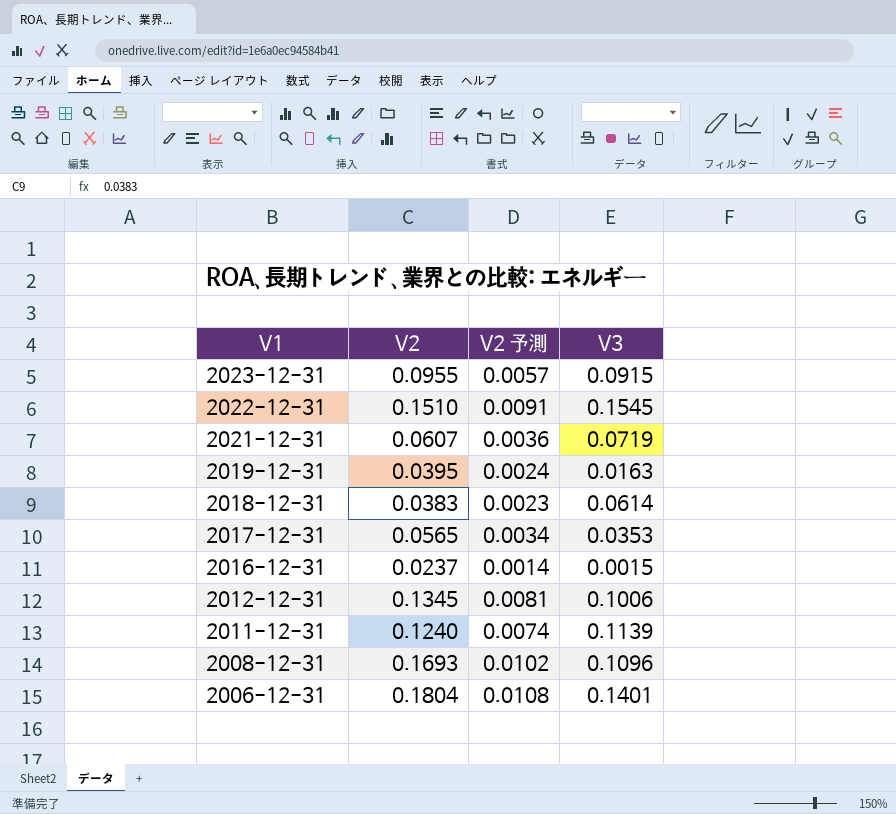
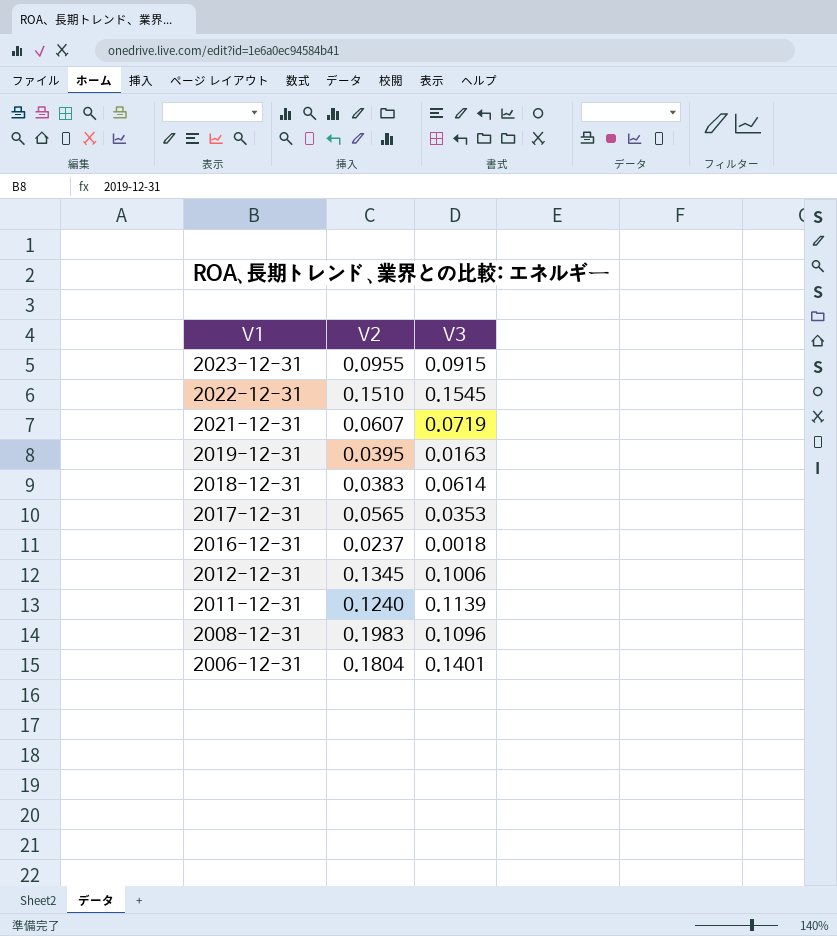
column V2 予測 | formula: [V2] * 0.06 -> none
2016-12-31 | V3: 0.0015 -> 0.0018
2008-12-31 | V2: 0.1693 -> 0.1983

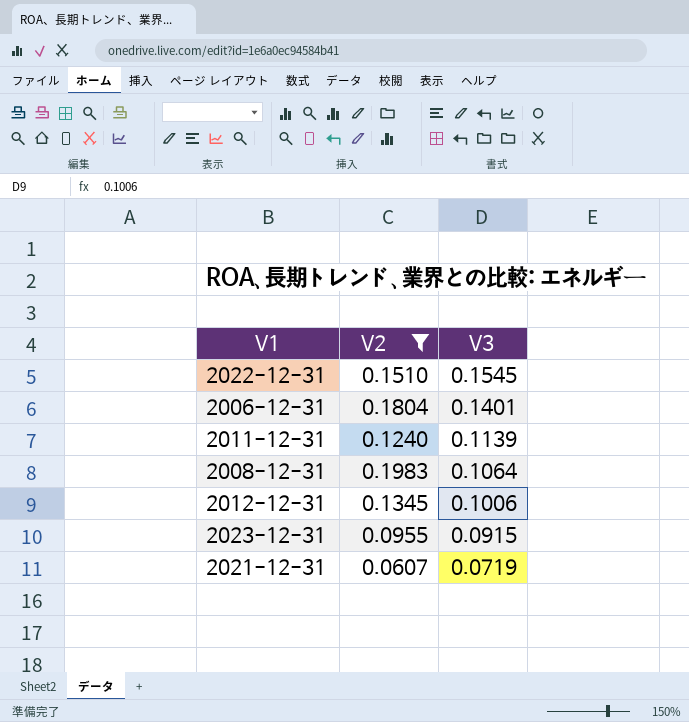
filter: none -> V2 >= 0.0607
row order: V1 descending -> V3 descending
2008-12-31 | V3: 0.1096 -> 0.1064

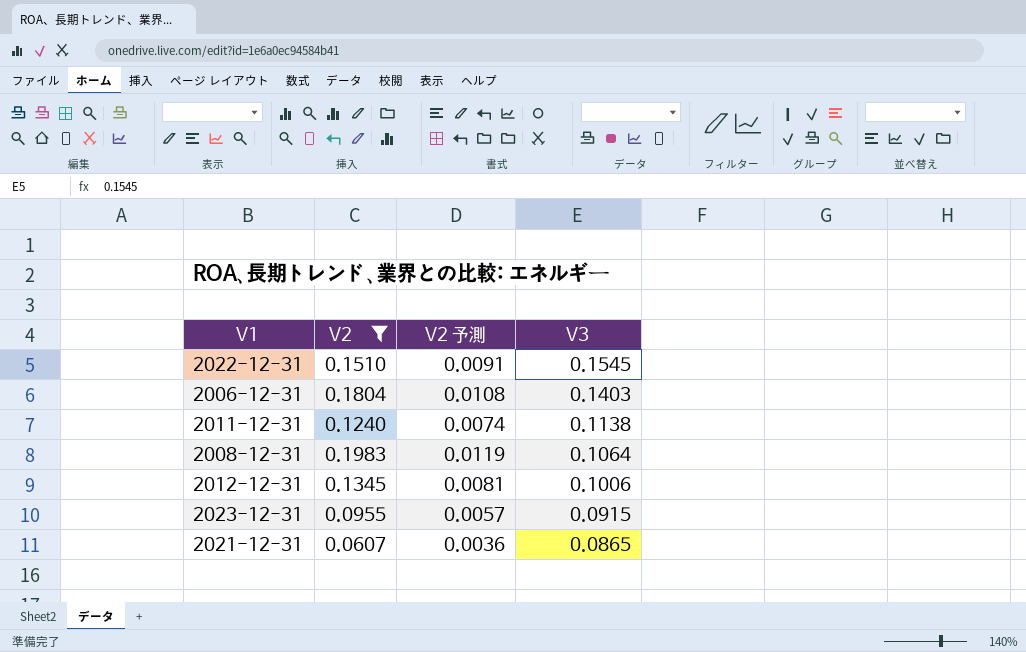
column V2 予測 | formula: none -> [V2] * 0.06
2006-12-31 | V3: 0.1401 -> 0.1403
2011-12-31 | V3: 0.1139 -> 0.1138
2021-12-31 | V3: 0.0719 -> 0.0865

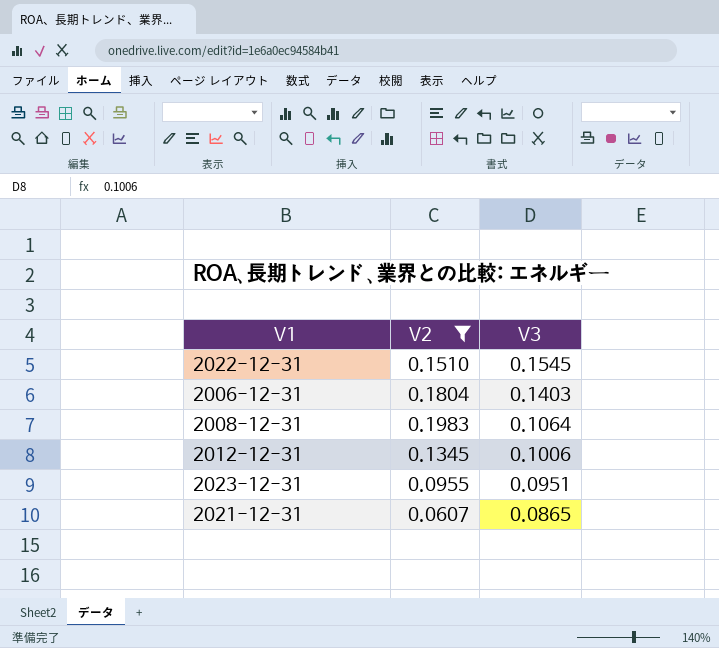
column V2 予測 | formula: [V2] * 0.06 -> none
row 2011-12-31: 0.1240 | 0.0074 | 0.1138 -> none
2023-12-31 | V3: 0.0915 -> 0.0951

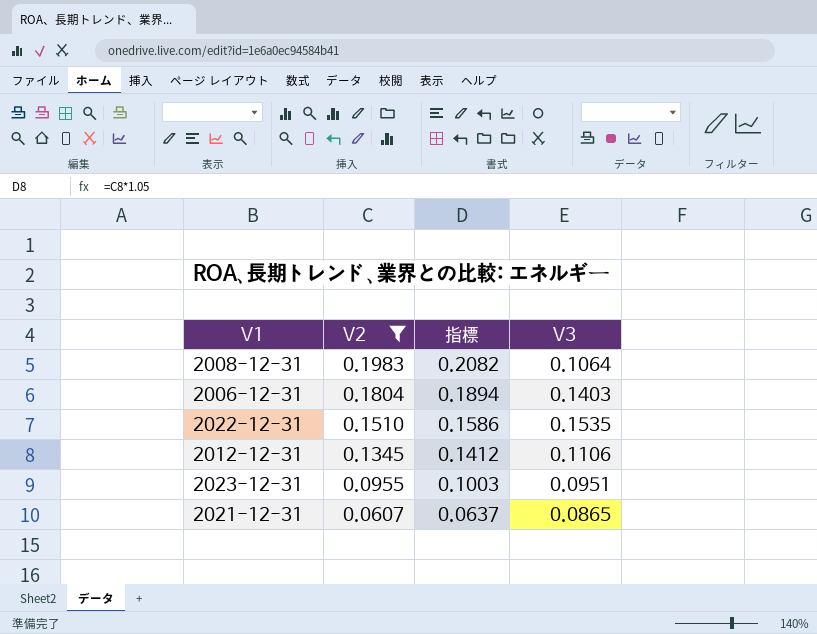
row order: V3 descending -> V2 descending
column 指標 | formula: none -> [V2] * 1.05
2022-12-31 | V3: 0.1545 -> 0.1535
2012-12-31 | V3: 0.1006 -> 0.1106

